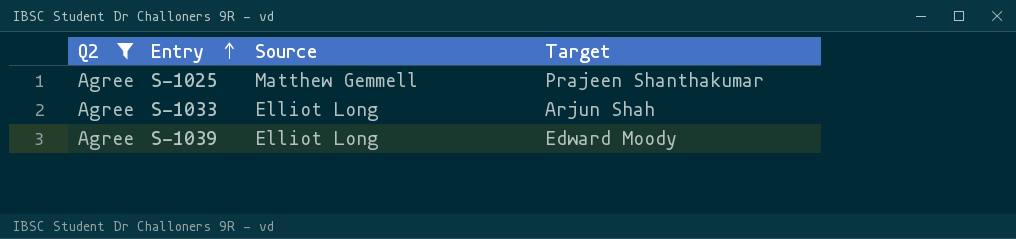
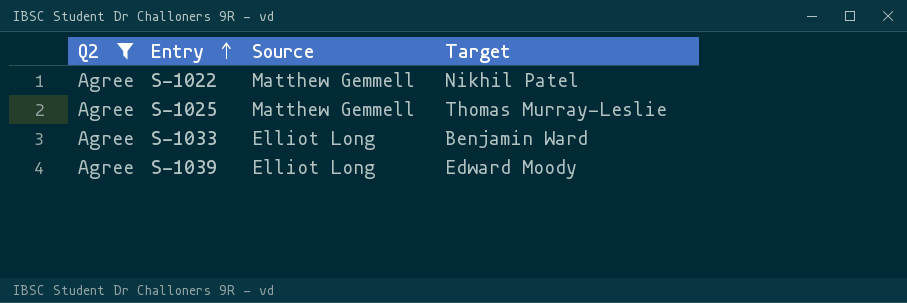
row S-1022: none -> Agree | Matthew Gemmell | Nikhil Patel
S-1025 | Target: Prajeen Shanthakumar -> Thomas Murray-Leslie
S-1033 | Target: Arjun Shah -> Benjamin Ward

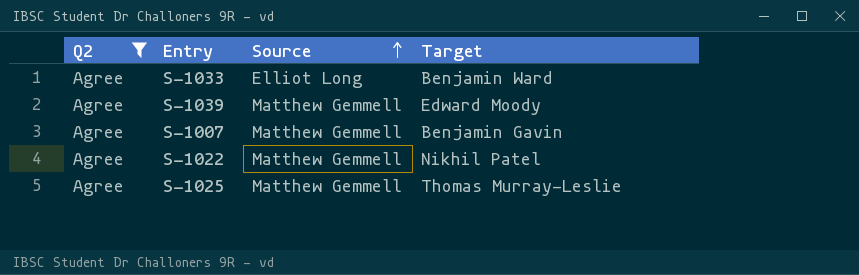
row order: Entry ascending -> Source ascending
S-1039 | Source: Elliot Long -> Matthew Gemmell
row S-1007: none -> Agree | Matthew Gemmell | Benjamin Gavin

